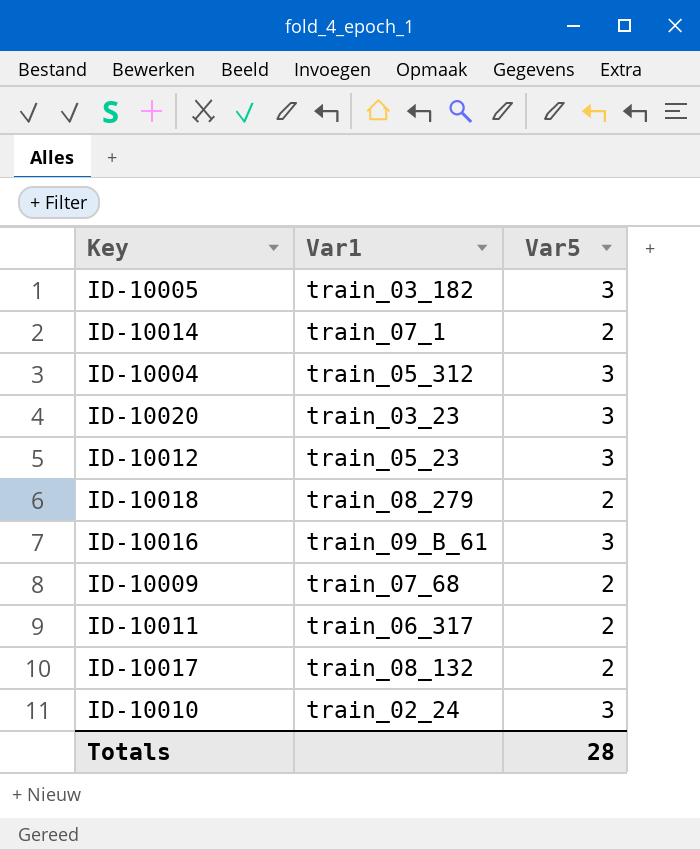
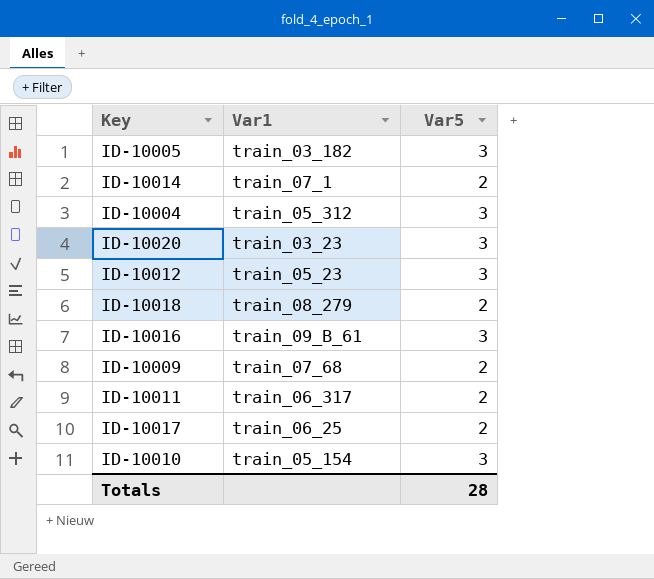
ID-10017 | Var1: train_08_132 -> train_06_25
ID-10010 | Var1: train_02_24 -> train_05_154

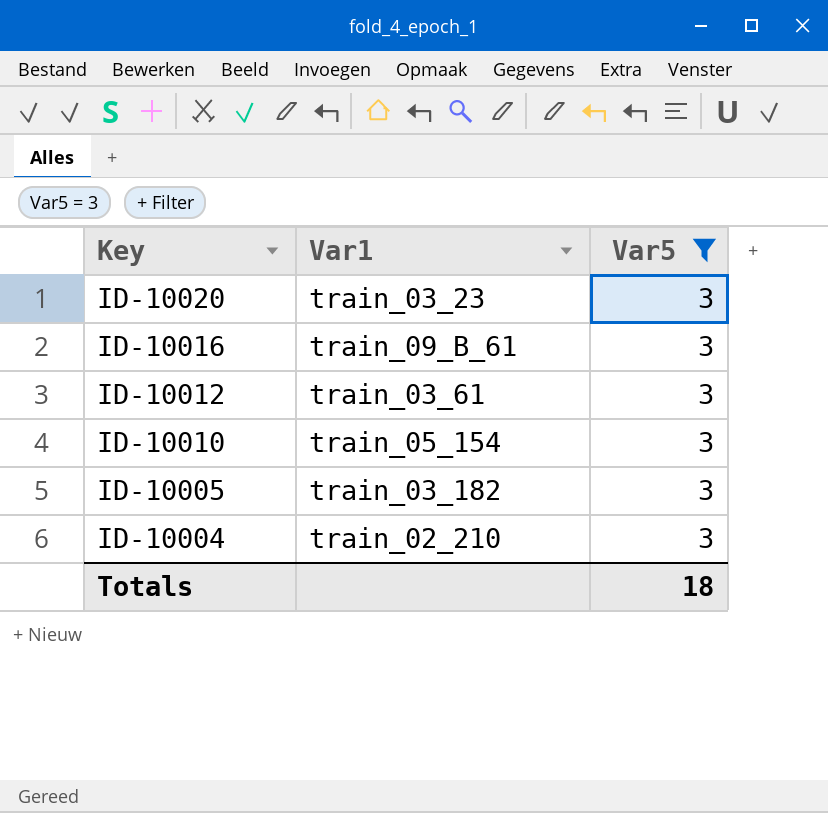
filter: none -> Var5 = 3
row order: none -> Key descending
ID-10012 | Var1: train_05_23 -> train_03_61
ID-10004 | Var1: train_05_312 -> train_02_210
Totals | Var5: 28 -> 18

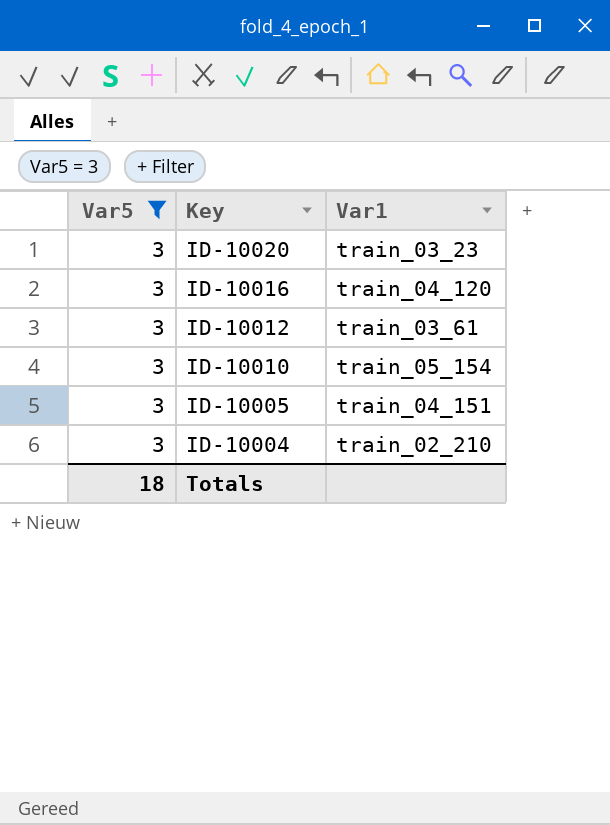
column Var5 | position: 3 -> 1
ID-10016 | Var1: train_09_B_61 -> train_04_120
ID-10005 | Var1: train_03_182 -> train_04_151

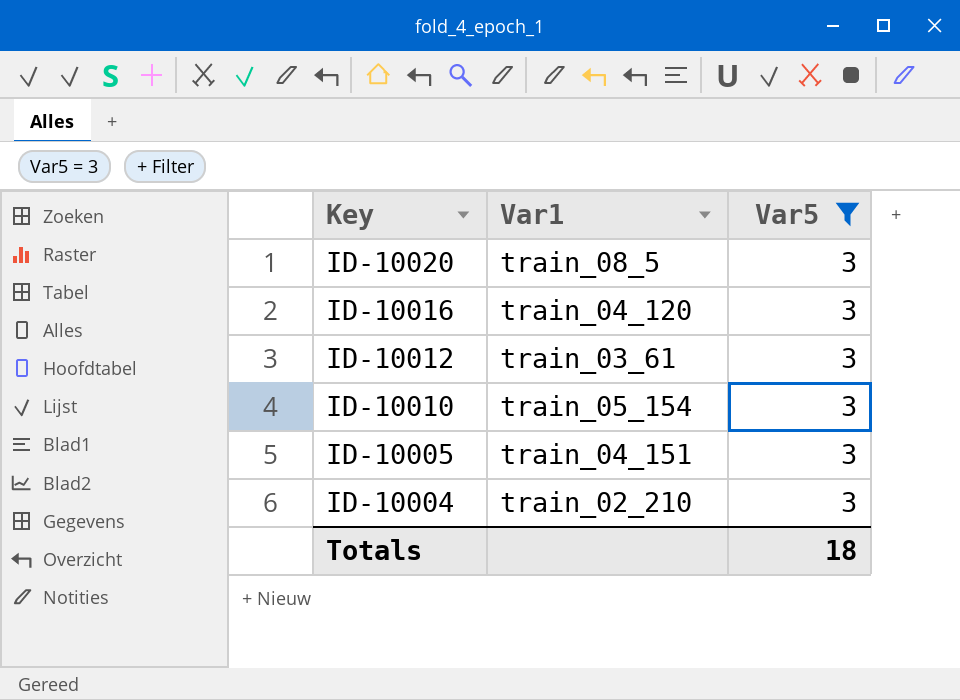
column Var5 | position: 1 -> 3
ID-10020 | Var1: train_03_23 -> train_08_5

